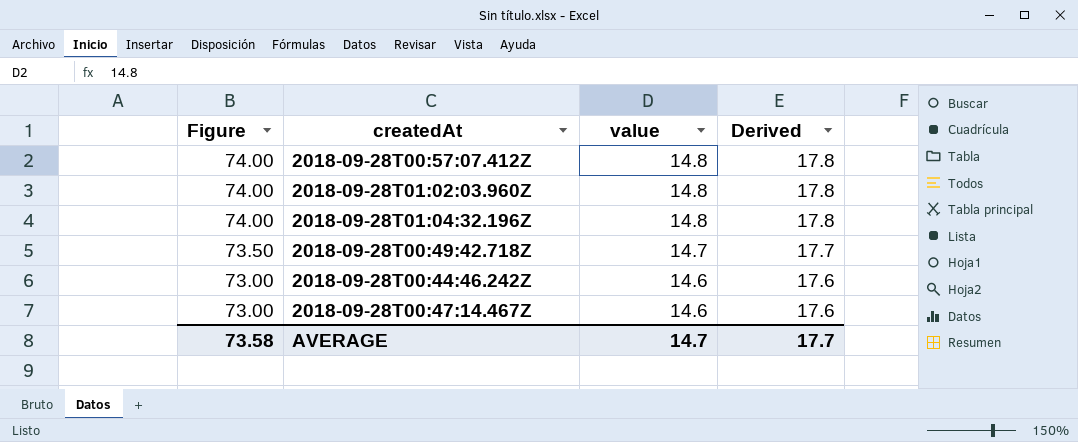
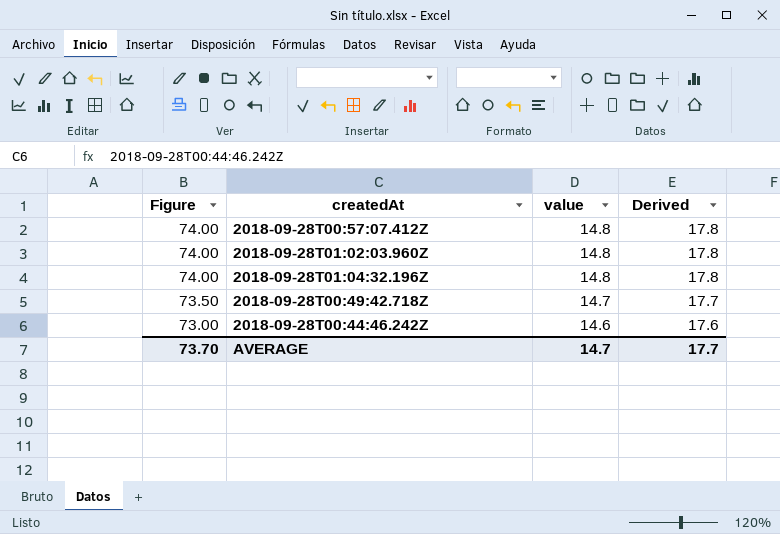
row 2018-09-28T00:47:14.467Z: 73.00 | 14.6 | 17.6 -> none
AVERAGE | Figure: 73.58 -> 73.70

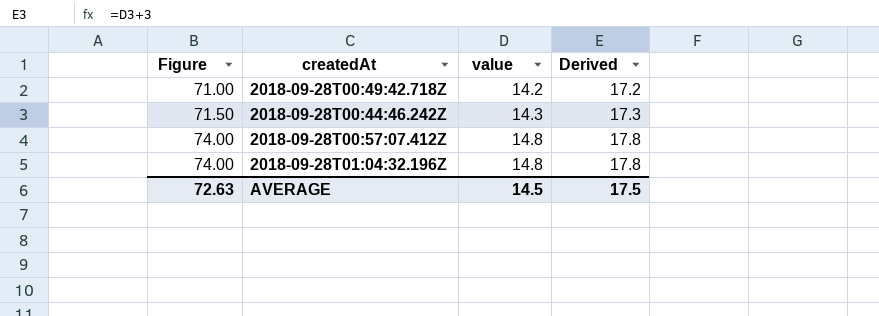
row order: Figure descending -> Figure ascending
row 2018-09-28T01:02:03.960Z: 74.00 | 14.8 | 17.8 -> none
2018-09-28T00:49:42.718Z | Figure: 73.50 -> 71.00
2018-09-28T00:49:42.718Z | value: 14.7 -> 14.2
2018-09-28T00:49:42.718Z | Derived: 17.7 -> 17.2
2018-09-28T00:44:46.242Z | Figure: 73.00 -> 71.50
2018-09-28T00:44:46.242Z | value: 14.6 -> 14.3
2018-09-28T00:44:46.242Z | Derived: 17.6 -> 17.3
AVERAGE | Figure: 73.70 -> 72.63
AVERAGE | value: 14.7 -> 14.5
AVERAGE | Derived: 17.7 -> 17.5

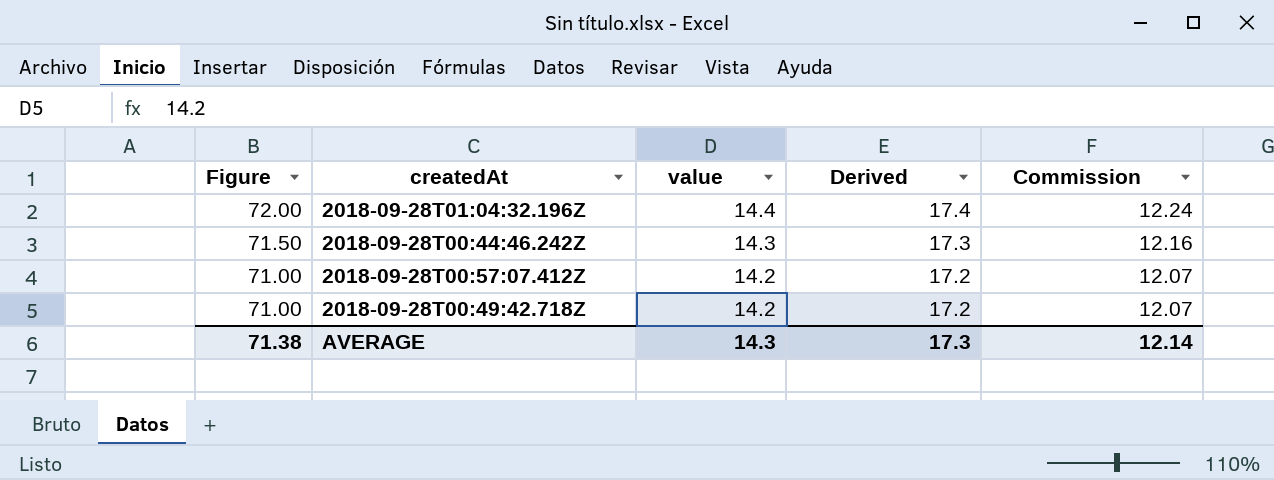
row order: Figure ascending -> Figure descending
column Commission | formula: none -> [value] * 0.85
2018-09-28T01:04:32.196Z | Figure: 74.00 -> 72.00
2018-09-28T01:04:32.196Z | value: 14.8 -> 14.4
2018-09-28T01:04:32.196Z | Derived: 17.8 -> 17.4
2018-09-28T00:57:07.412Z | Figure: 74.00 -> 71.00
2018-09-28T00:57:07.412Z | value: 14.8 -> 14.2
2018-09-28T00:57:07.412Z | Derived: 17.8 -> 17.2
AVERAGE | Figure: 72.63 -> 71.38
AVERAGE | value: 14.5 -> 14.3
AVERAGE | Derived: 17.5 -> 17.3

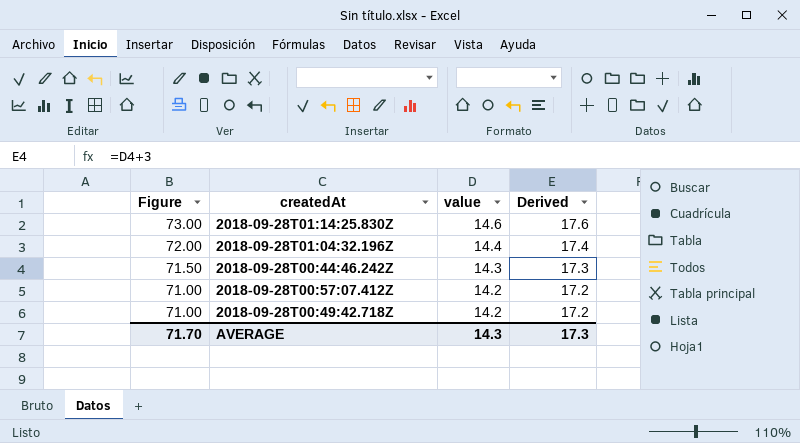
column Commission | formula: [value] * 0.85 -> none
row 2018-09-28T01:14:25.830Z: none -> 73.00 | 14.6 | 17.6
AVERAGE | Figure: 71.38 -> 71.70

